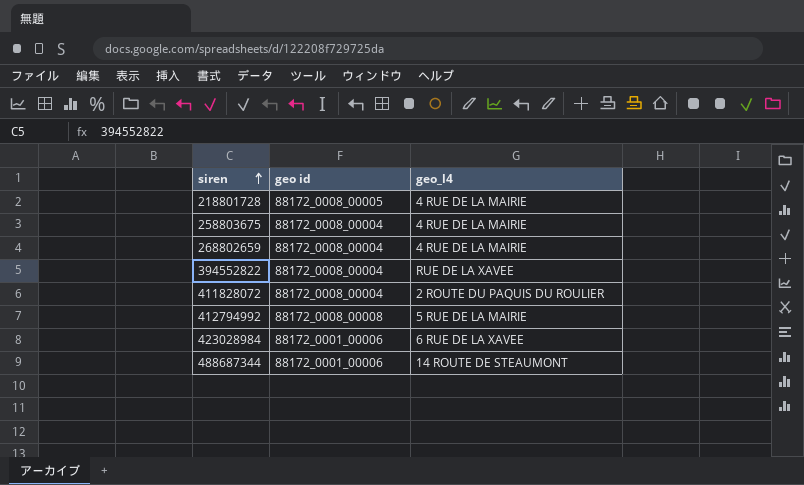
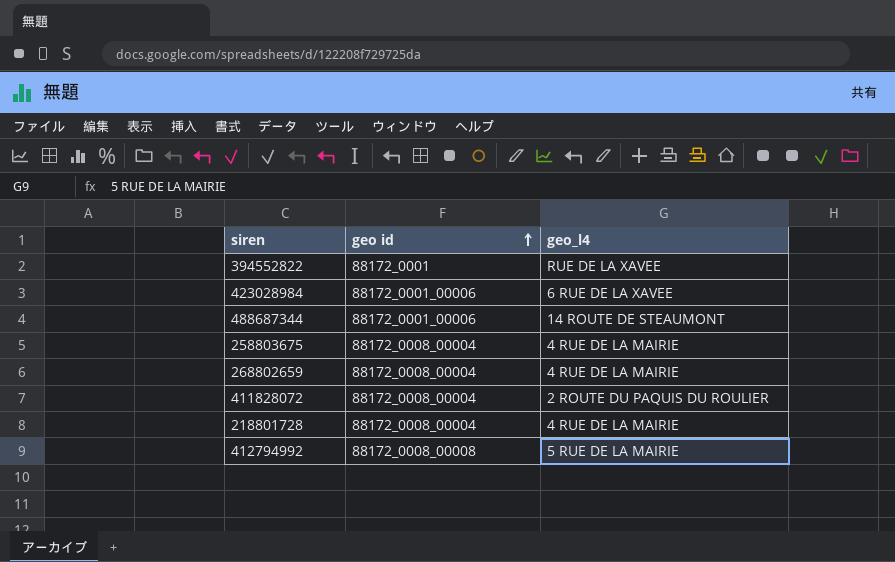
row order: siren ascending -> geo id ascending
394552822 | geo id: 88172_0008_00004 -> 88172_0001
218801728 | geo id: 88172_0008_00005 -> 88172_0008_00004

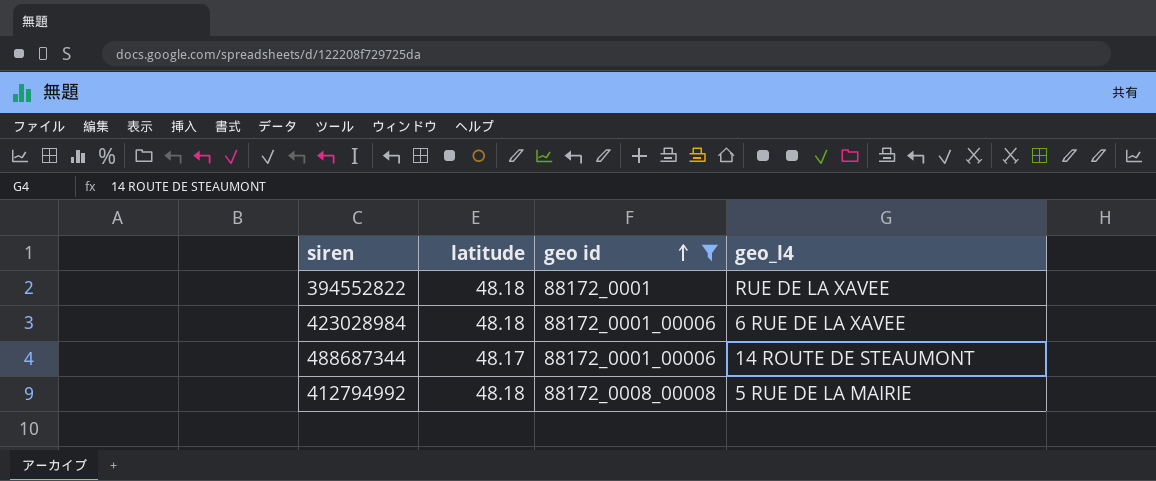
filter: none -> geo id != 88172_0008_00004
column latitude | position: none -> 2

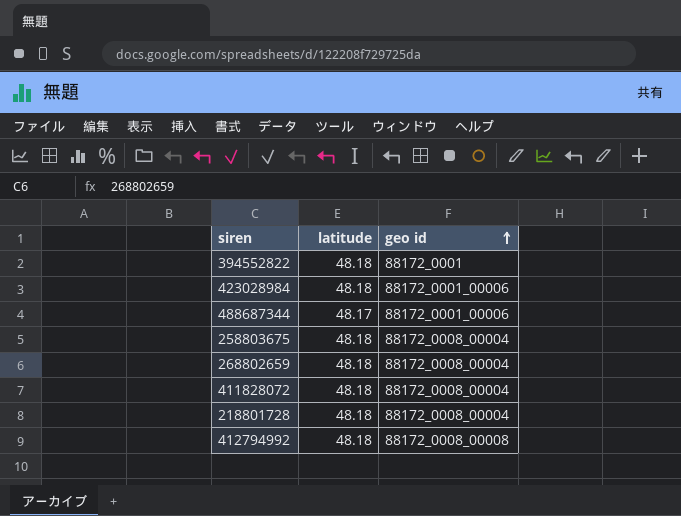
filter: geo id != 88172_0008_00004 -> none
column geo_l4 | position: 4 -> none

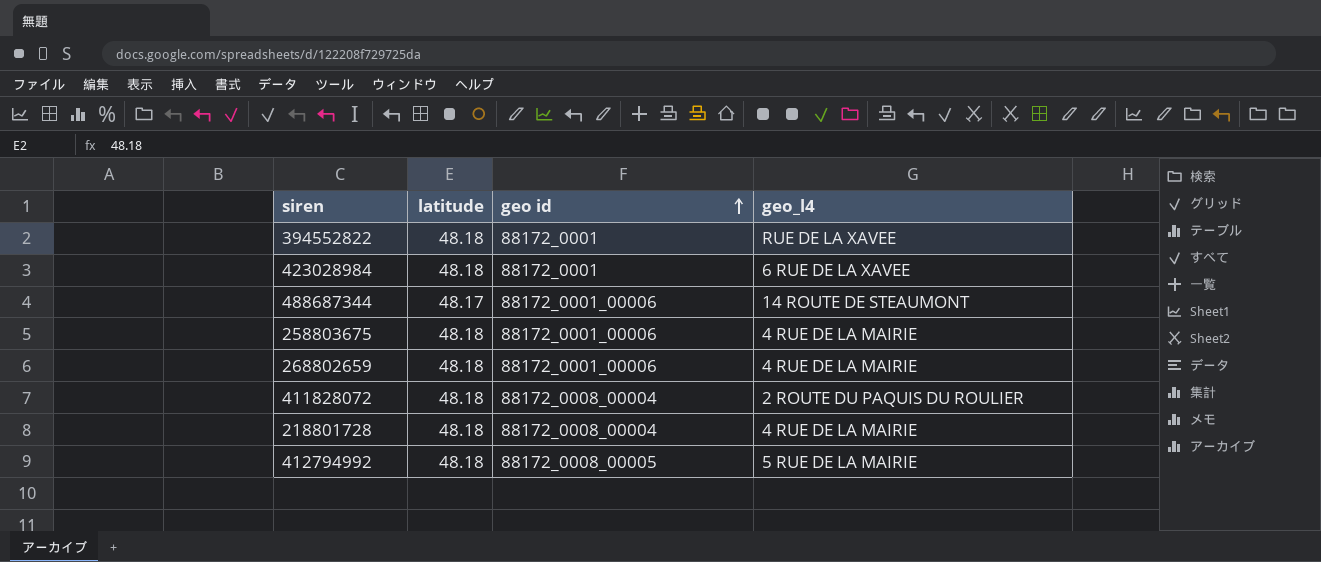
column geo_l4 | position: none -> 4
423028984 | geo id: 88172_0001_00006 -> 88172_0001
258803675 | geo id: 88172_0008_00004 -> 88172_0001_00006
268802659 | geo id: 88172_0008_00004 -> 88172_0001_00006
412794992 | geo id: 88172_0008_00008 -> 88172_0008_00005

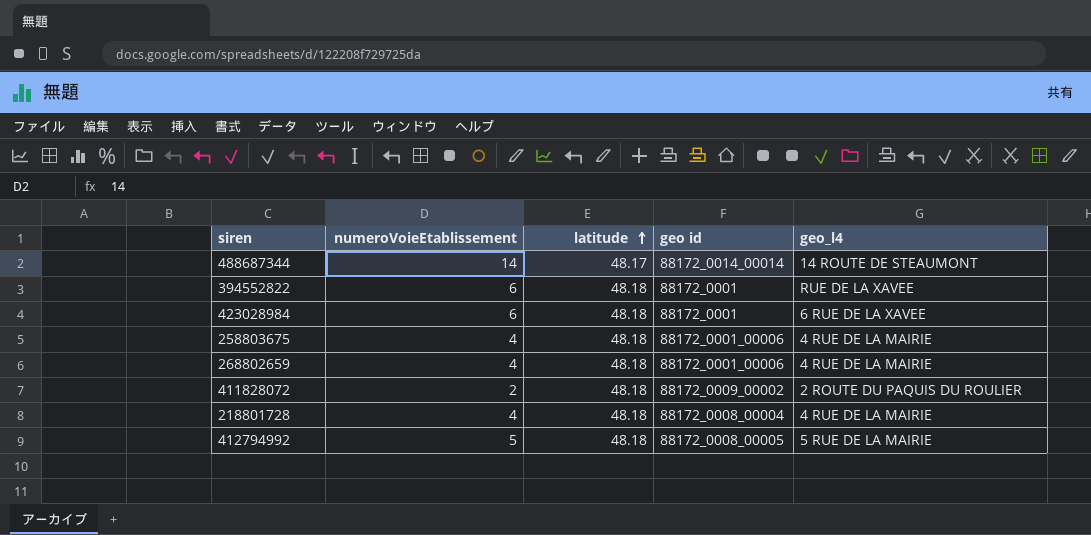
row order: geo id ascending -> latitude ascending
column numeroVoieEtablissement | position: none -> 2
488687344 | geo id: 88172_0001_00006 -> 88172_0014_00014
411828072 | geo id: 88172_0008_00004 -> 88172_0009_00002

